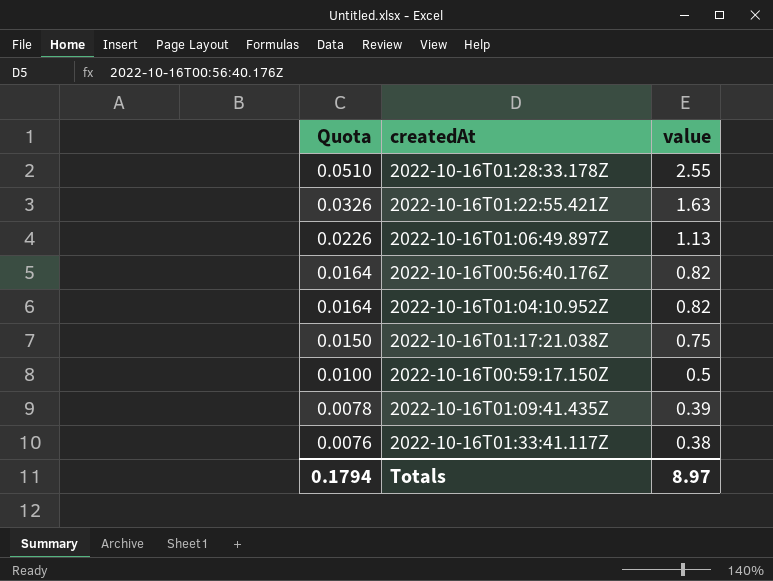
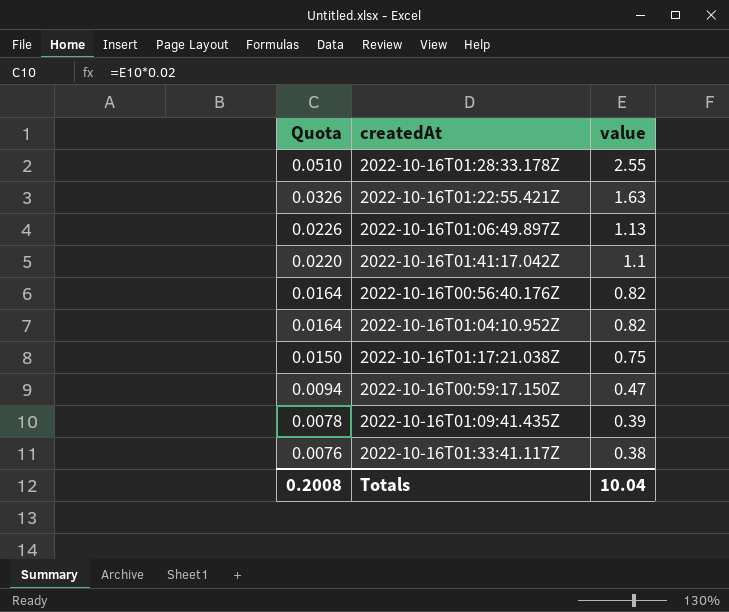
row 2022-10-16T01:41:17.042Z: none -> 0.0220 | 1.1
2022-10-16T00:59:17.150Z | Quota: 0.0100 -> 0.0094
2022-10-16T00:59:17.150Z | value: 0.5 -> 0.47
Totals | Quota: 0.1794 -> 0.2008
Totals | value: 8.97 -> 10.04

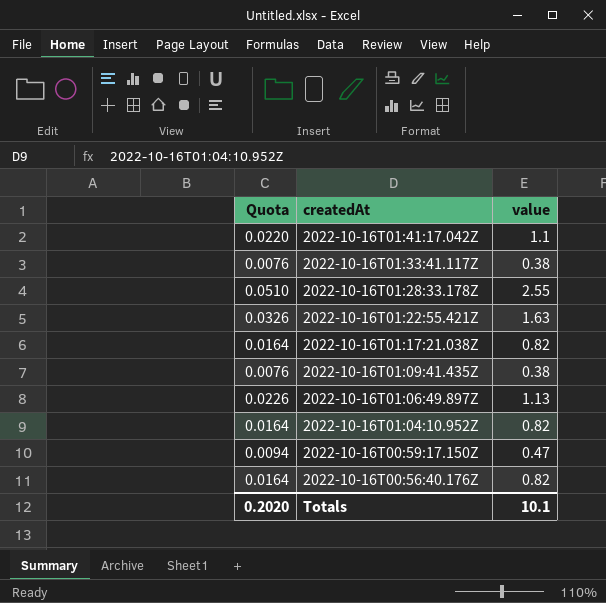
row order: Quota descending -> createdAt descending
2022-10-16T01:17:21.038Z | Quota: 0.0150 -> 0.0164
2022-10-16T01:17:21.038Z | value: 0.75 -> 0.82
2022-10-16T01:09:41.435Z | Quota: 0.0078 -> 0.0076
2022-10-16T01:09:41.435Z | value: 0.39 -> 0.38
Totals | Quota: 0.2008 -> 0.2020
Totals | value: 10.04 -> 10.1

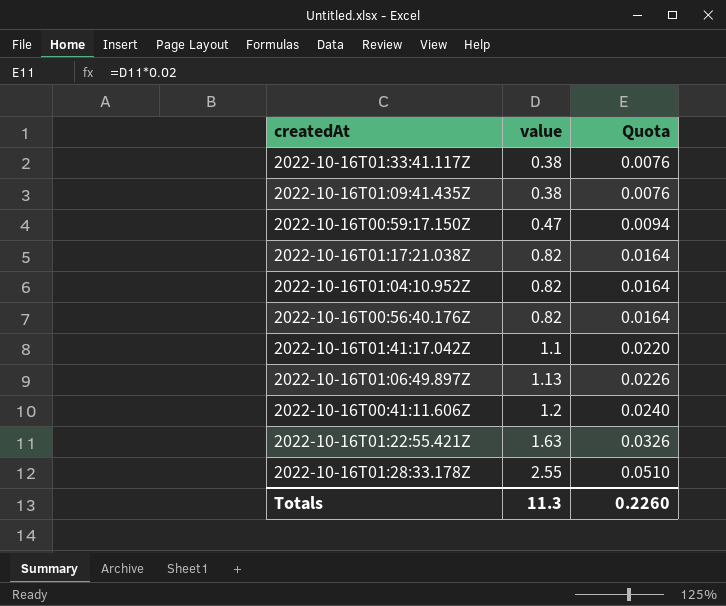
row order: createdAt descending -> value ascending
column Quota | position: 1 -> 3
row 2022-10-16T00:41:11.606Z: none -> 1.2 | 0.0240
Totals | value: 10.1 -> 11.3
Totals | Quota: 0.2020 -> 0.2260

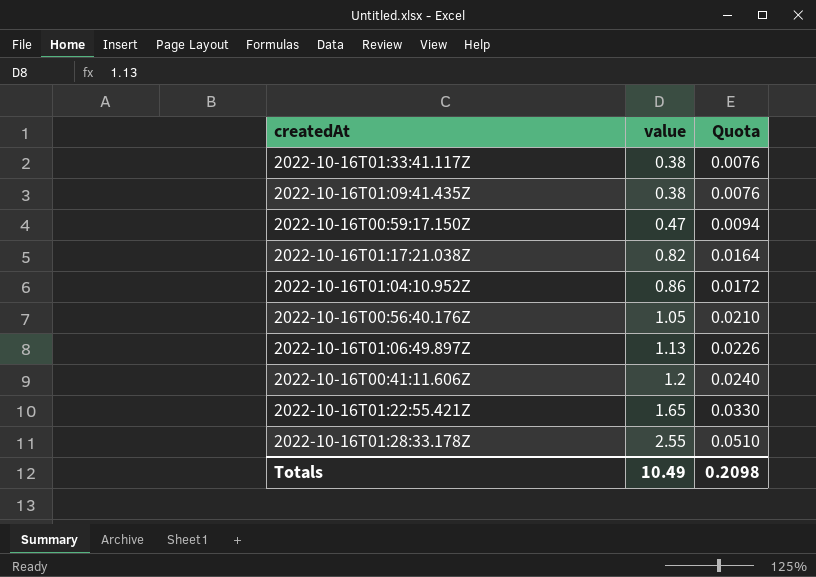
row 2022-10-16T01:41:17.042Z: 1.1 | 0.0220 -> none
2022-10-16T01:04:10.952Z | value: 0.82 -> 0.86
2022-10-16T01:04:10.952Z | Quota: 0.0164 -> 0.0172
2022-10-16T00:56:40.176Z | value: 0.82 -> 1.05
2022-10-16T00:56:40.176Z | Quota: 0.0164 -> 0.0210
2022-10-16T01:22:55.421Z | value: 1.63 -> 1.65
2022-10-16T01:22:55.421Z | Quota: 0.0326 -> 0.0330
Totals | value: 11.3 -> 10.49
Totals | Quota: 0.2260 -> 0.2098

